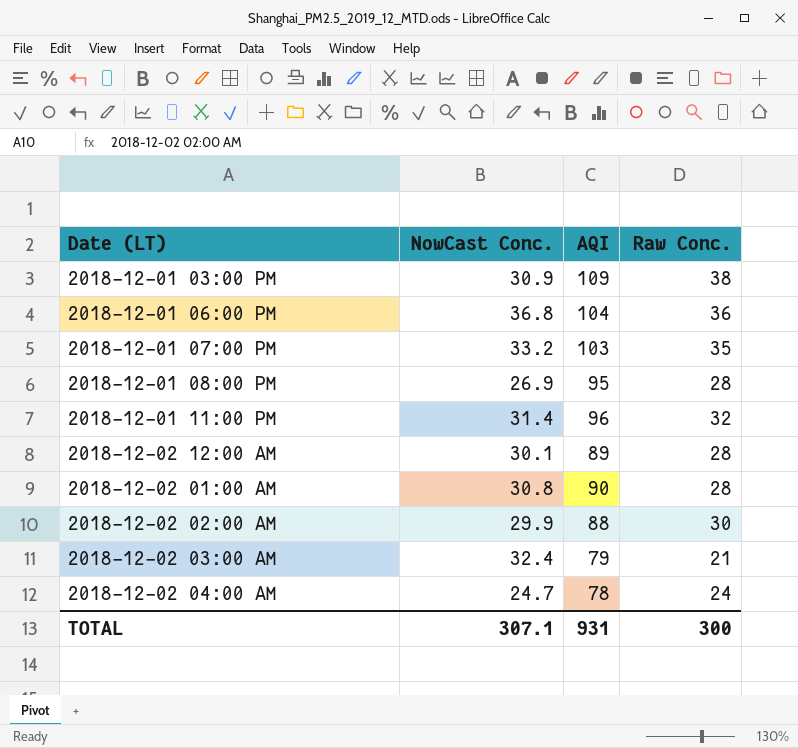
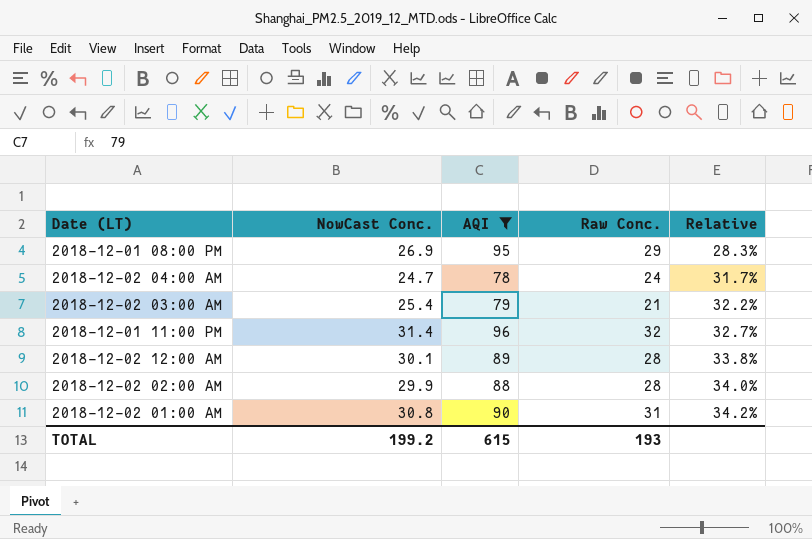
filter: none -> AQI <= 96
row order: none -> Relative ascending
column Relative | formula: none -> [NowCast Conc.] / [AQI]
2018-12-01 08:00 PM | Raw Conc.: 28 -> 29
2018-12-02 03:00 AM | NowCast Conc.: 32.4 -> 25.4
2018-12-02 02:00 AM | Raw Conc.: 30 -> 28
2018-12-02 01:00 AM | Raw Conc.: 28 -> 31
TOTAL | NowCast Conc.: 307.1 -> 199.2
TOTAL | AQI: 931 -> 615
TOTAL | Raw Conc.: 300 -> 193

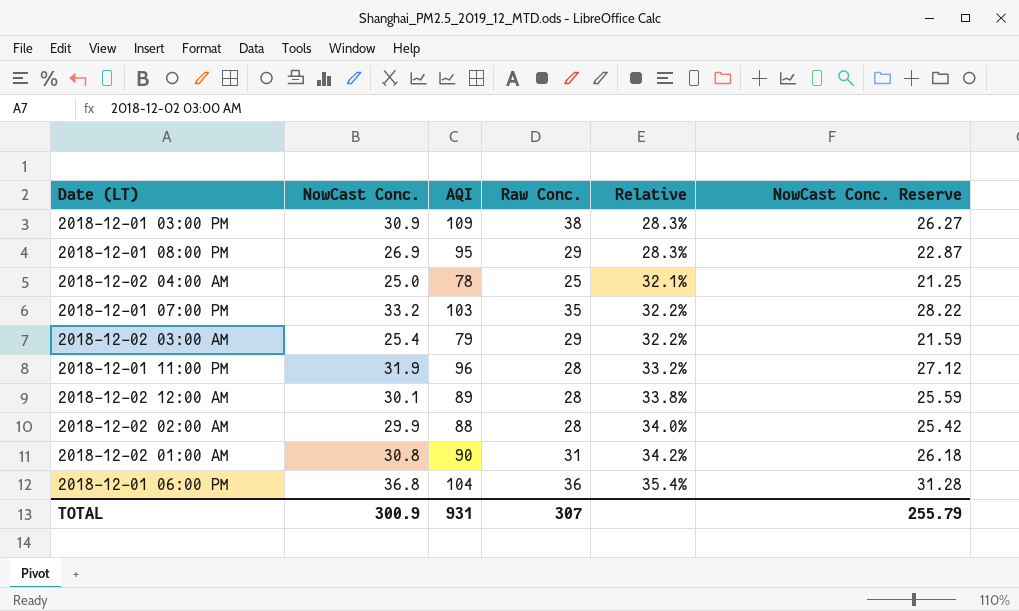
filter: AQI <= 96 -> none
column NowCast Conc. Reserve | formula: none -> [NowCast Conc.] * 0.85
2018-12-02 04:00 AM | NowCast Conc.: 24.7 -> 25.0
2018-12-02 04:00 AM | Raw Conc.: 24 -> 25
2018-12-02 04:00 AM | Relative: 31.7% -> 32.1%
2018-12-02 03:00 AM | Raw Conc.: 21 -> 29
2018-12-01 11:00 PM | NowCast Conc.: 31.4 -> 31.9
2018-12-01 11:00 PM | Raw Conc.: 32 -> 28
2018-12-01 11:00 PM | Relative: 32.7% -> 33.2%
TOTAL | NowCast Conc.: 199.2 -> 300.9
TOTAL | AQI: 615 -> 931
TOTAL | Raw Conc.: 193 -> 307

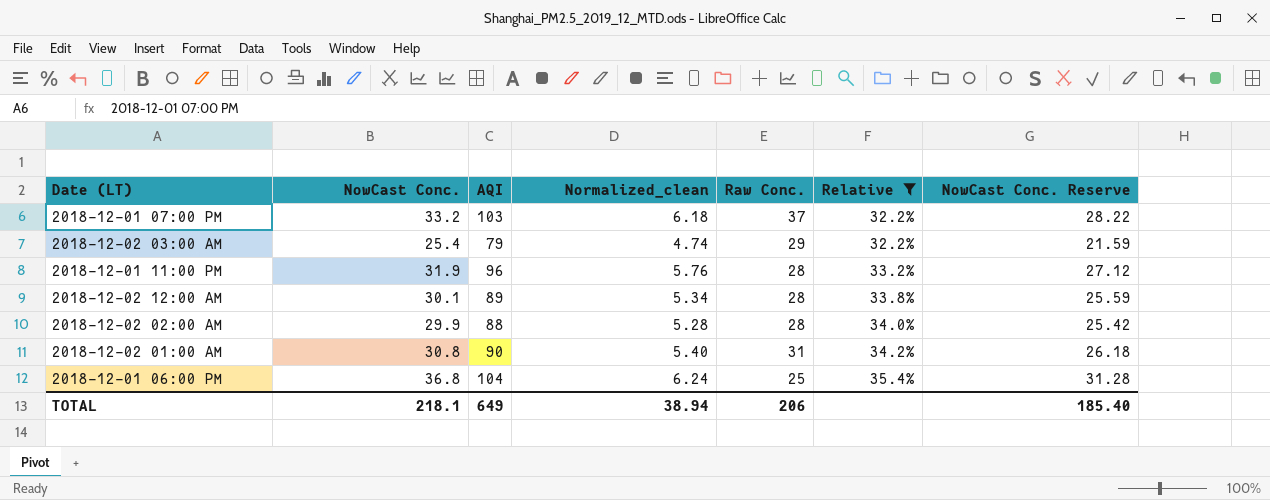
filter: none -> Relative >= 32.2%
column Normalized_clean | formula: none -> [AQI] * 0.06
2018-12-01 07:00 PM | Raw Conc.: 35 -> 37
2018-12-01 06:00 PM | Raw Conc.: 36 -> 25
TOTAL | NowCast Conc.: 300.9 -> 218.1
TOTAL | AQI: 931 -> 649
TOTAL | Raw Conc.: 307 -> 206
TOTAL | NowCast Conc. Reserve: 255.79 -> 185.40

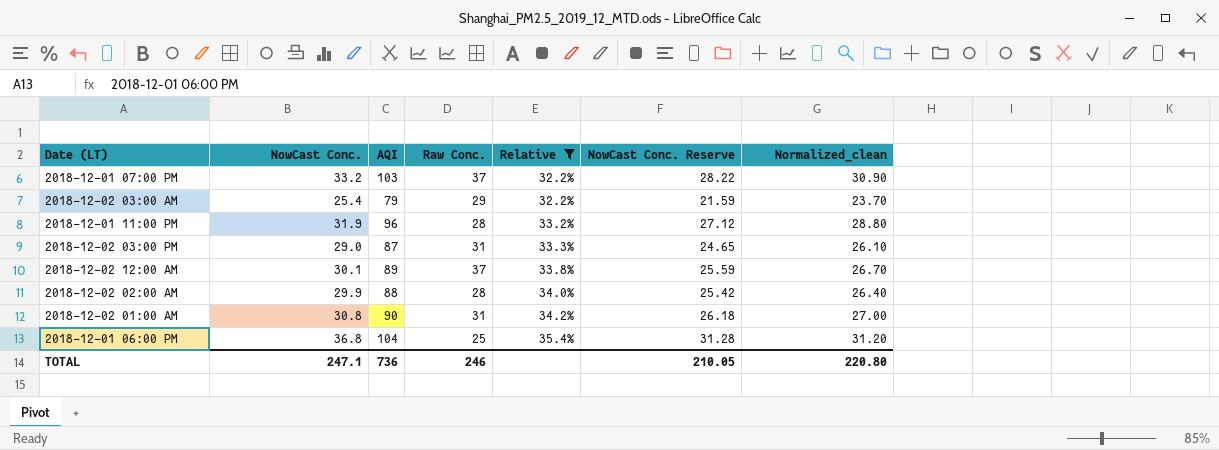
column Normalized_clean | formula: [AQI] * 0.06 -> [AQI] * 0.3
column Normalized_clean | position: 4 -> 7
row 2018-12-02 03:00 PM: none -> 29.0 | 87 | 31 | 33.3% | 24.65 | 26.10
2018-12-02 12:00 AM | Raw Conc.: 28 -> 37
TOTAL | NowCast Conc.: 218.1 -> 247.1
TOTAL | AQI: 649 -> 736
TOTAL | Raw Conc.: 206 -> 246
TOTAL | NowCast Conc. Reserve: 185.40 -> 210.05
TOTAL | Normalized_clean: 38.94 -> 220.80

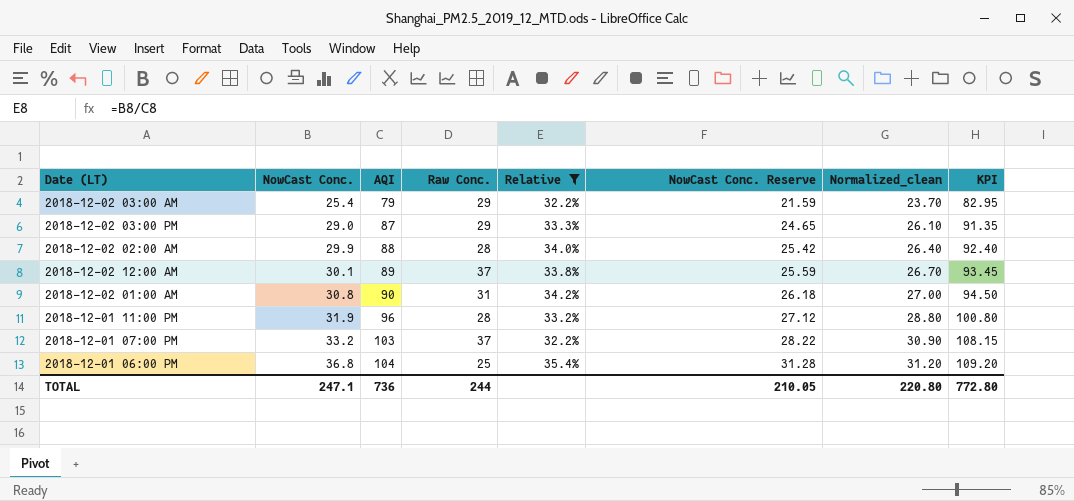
row order: Relative ascending -> NowCast Conc. ascending
column KPI | formula: none -> [AQI] * 1.05
2018-12-02 03:00 PM | Raw Conc.: 31 -> 29
TOTAL | Raw Conc.: 246 -> 244

